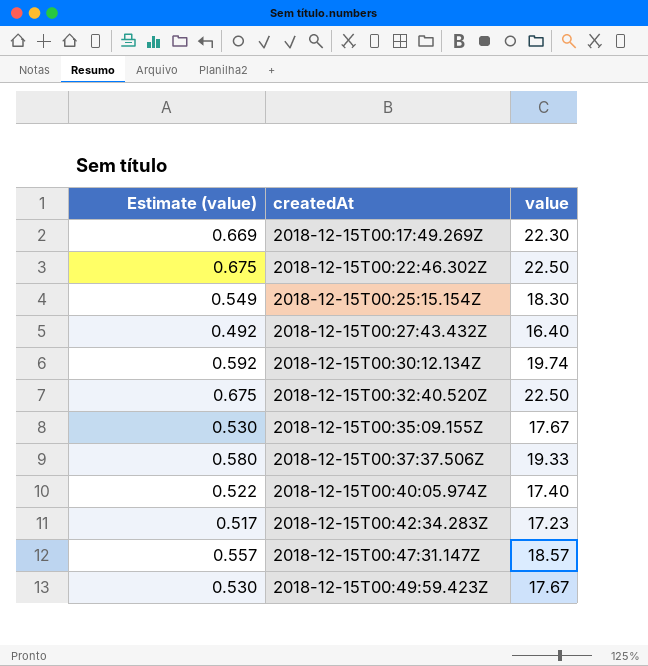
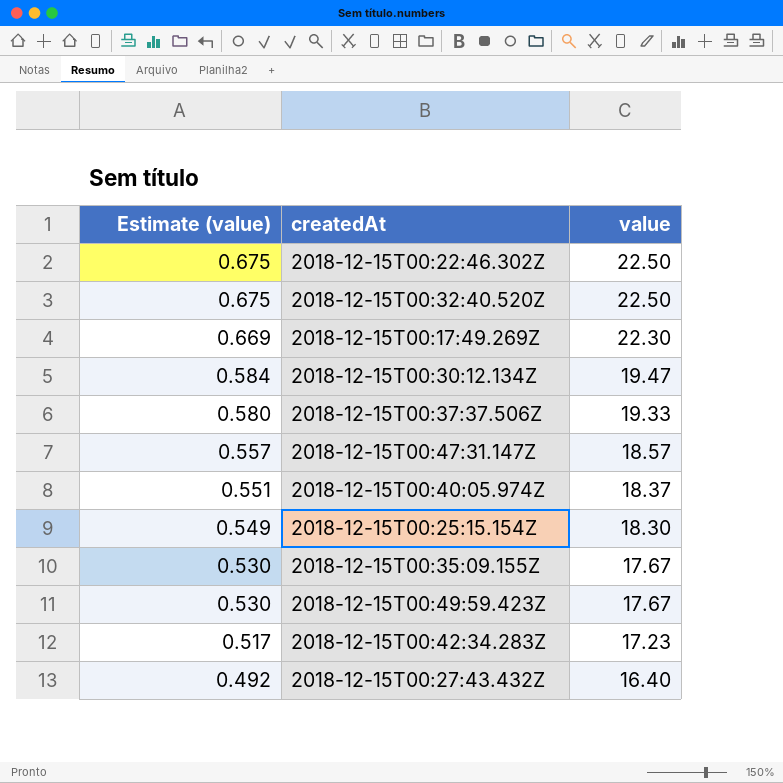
row order: createdAt ascending -> Estimate (value) descending
2018-12-15T00:30:12.134Z | Estimate (value): 0.592 -> 0.584
2018-12-15T00:30:12.134Z | value: 19.74 -> 19.47
2018-12-15T00:40:05.974Z | Estimate (value): 0.522 -> 0.551
2018-12-15T00:40:05.974Z | value: 17.40 -> 18.37

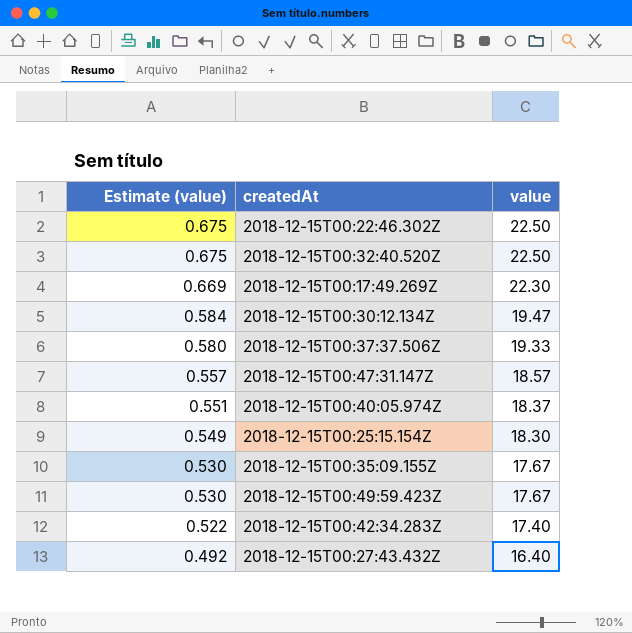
2018-12-15T00:42:34.283Z | Estimate (value): 0.517 -> 0.522
2018-12-15T00:42:34.283Z | value: 17.23 -> 17.40

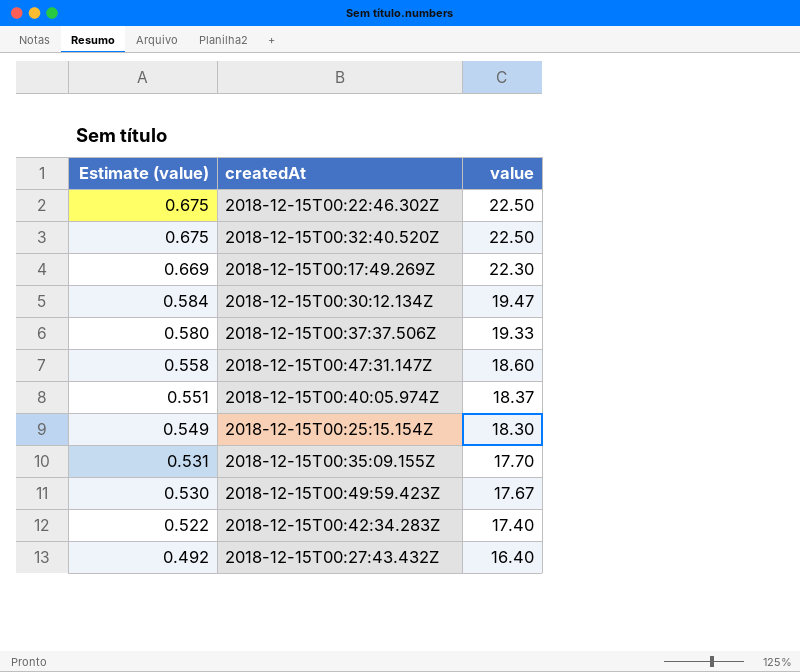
2018-12-15T00:47:31.147Z | Estimate (value): 0.557 -> 0.558
2018-12-15T00:47:31.147Z | value: 18.57 -> 18.60
2018-12-15T00:35:09.155Z | Estimate (value): 0.530 -> 0.531
2018-12-15T00:35:09.155Z | value: 17.67 -> 17.70

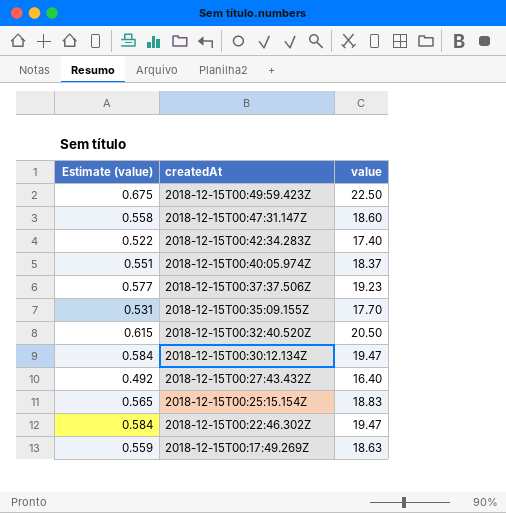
row order: Estimate (value) descending -> createdAt descending
2018-12-15T00:49:59.423Z | Estimate (value): 0.530 -> 0.675
2018-12-15T00:49:59.423Z | value: 17.67 -> 22.50
2018-12-15T00:37:37.506Z | Estimate (value): 0.580 -> 0.577
2018-12-15T00:37:37.506Z | value: 19.33 -> 19.23
2018-12-15T00:32:40.520Z | Estimate (value): 0.675 -> 0.615
2018-12-15T00:32:40.520Z | value: 22.50 -> 20.50
2018-12-15T00:25:15.154Z | Estimate (value): 0.549 -> 0.565
2018-12-15T00:25:15.154Z | value: 18.30 -> 18.83
2018-12-15T00:22:46.302Z | Estimate (value): 0.675 -> 0.584
2018-12-15T00:22:46.302Z | value: 22.50 -> 19.47
2018-12-15T00:17:49.269Z | Estimate (value): 0.669 -> 0.559
2018-12-15T00:17:49.269Z | value: 22.30 -> 18.63

